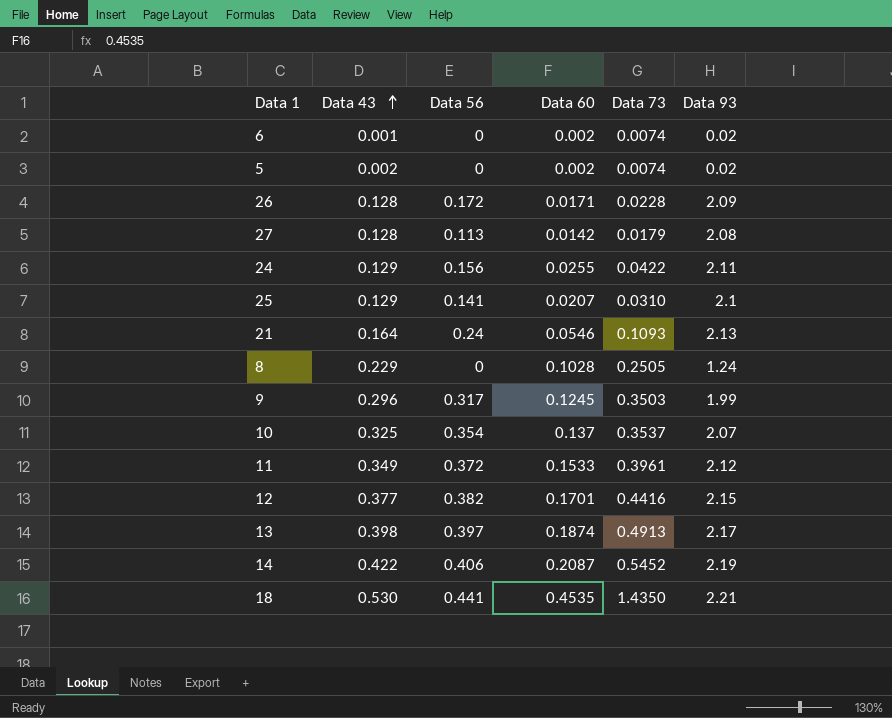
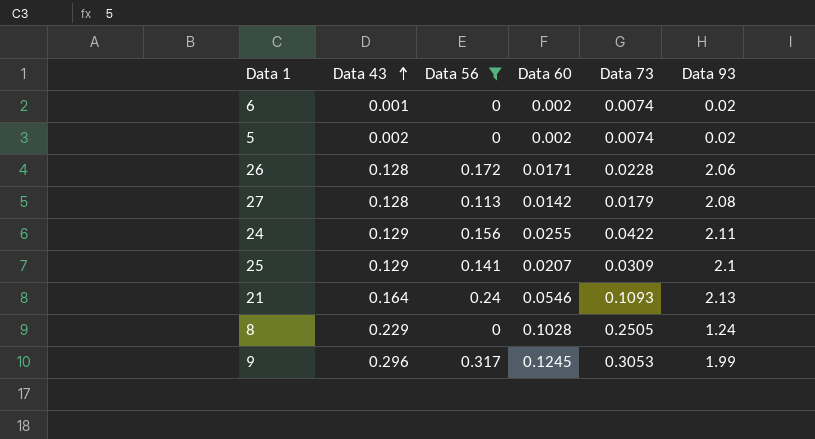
filter: none -> Data 56 <= 0.317
26 | Data 93: 2.09 -> 2.06
25 | Data 73: 0.0310 -> 0.0309
9 | Data 73: 0.3503 -> 0.3053

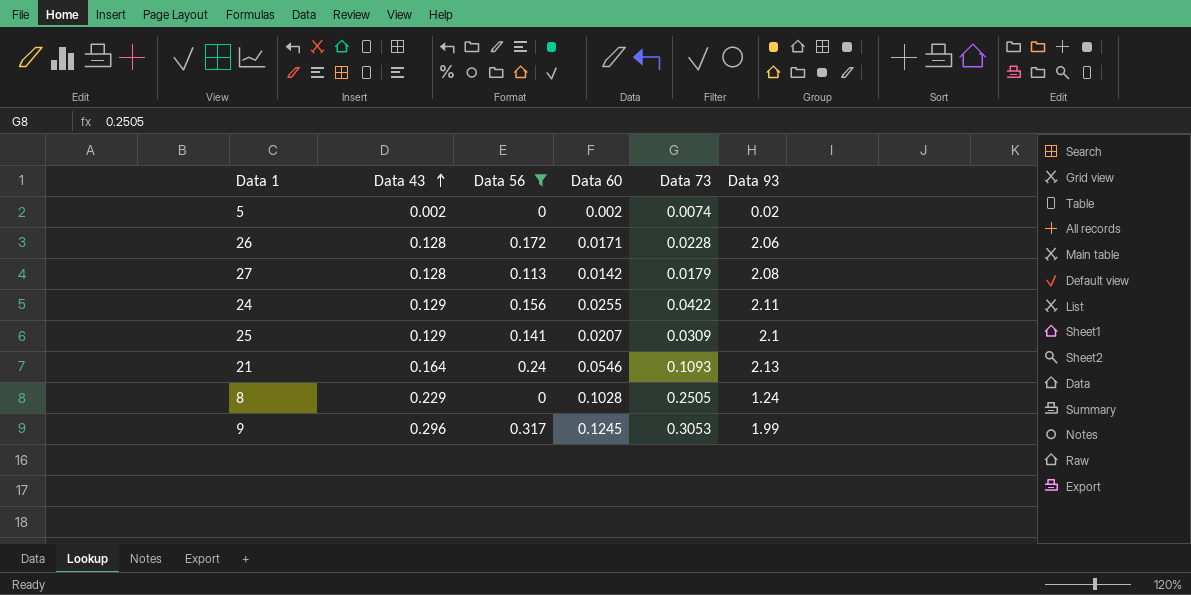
row 6: 0.001 | 0 | 0.002 | 0.0074 | 0.02 -> none

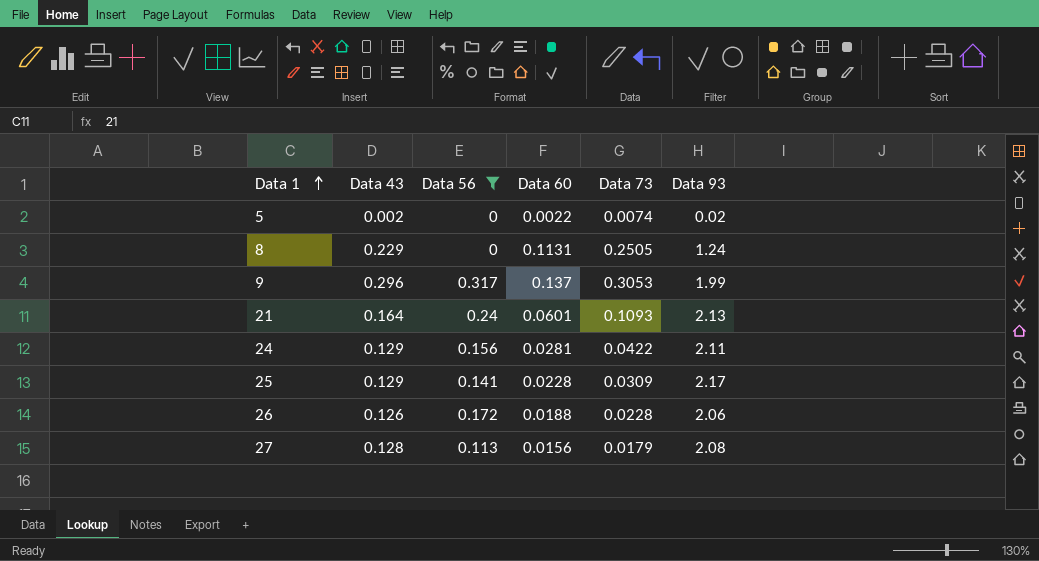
row order: Data 43 ascending -> Data 1 ascending
5 | Data 60: 0.002 -> 0.0022
8 | Data 60: 0.1028 -> 0.1131
9 | Data 60: 0.1245 -> 0.137
21 | Data 60: 0.0546 -> 0.0601
24 | Data 60: 0.0255 -> 0.0281
25 | Data 60: 0.0207 -> 0.0228
25 | Data 93: 2.1 -> 2.17
26 | Data 43: 0.128 -> 0.126
26 | Data 60: 0.0171 -> 0.0188
27 | Data 60: 0.0142 -> 0.0156

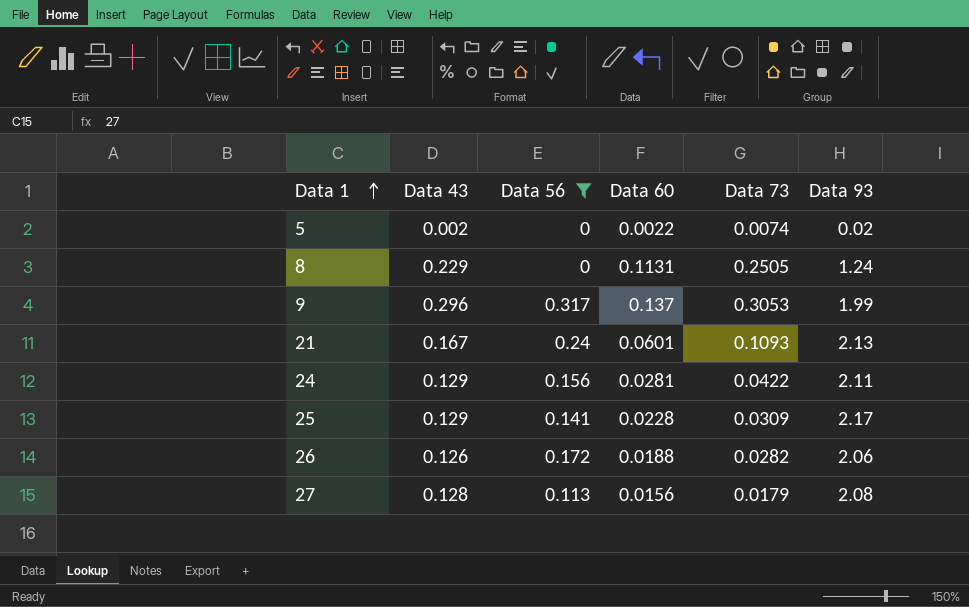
21 | Data 43: 0.164 -> 0.167
26 | Data 73: 0.0228 -> 0.0282

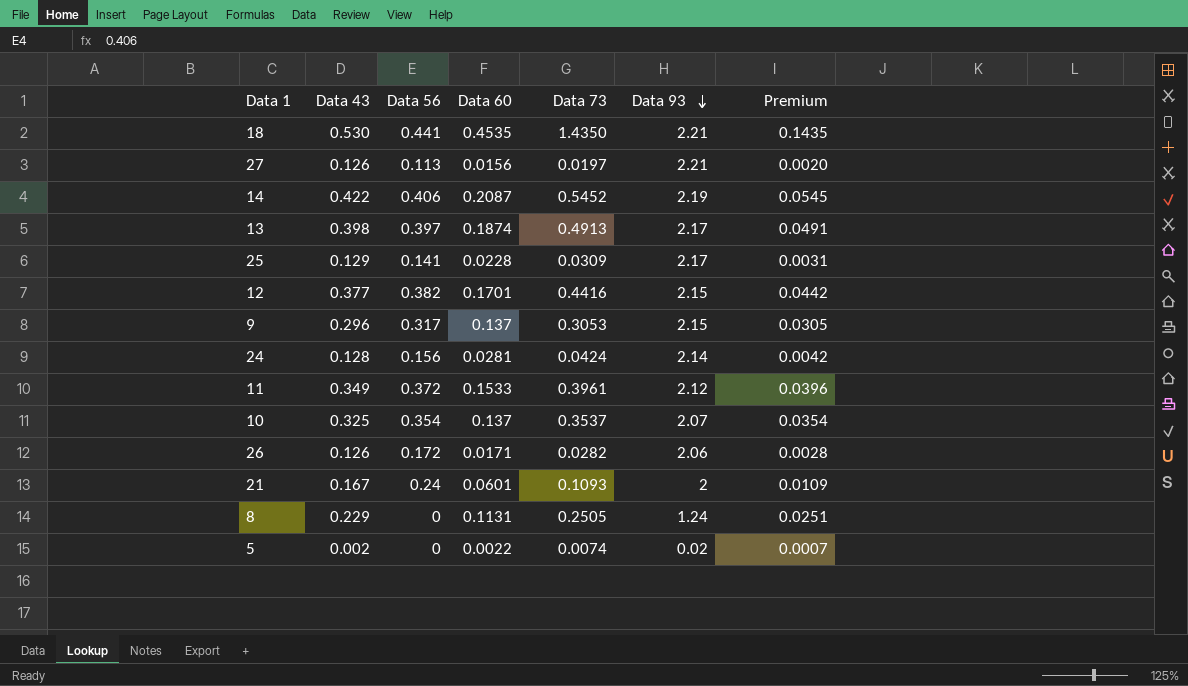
filter: Data 56 <= 0.317 -> none
row order: Data 1 ascending -> Data 93 descending
column Premium | formula: none -> [Data 73] * 0.1
27 | Data 43: 0.128 -> 0.126
27 | Data 73: 0.0179 -> 0.0197
27 | Data 93: 2.08 -> 2.21
9 | Data 93: 1.99 -> 2.15
24 | Data 43: 0.129 -> 0.128
24 | Data 73: 0.0422 -> 0.0424
24 | Data 93: 2.11 -> 2.14
26 | Data 60: 0.0188 -> 0.0171
21 | Data 93: 2.13 -> 2

